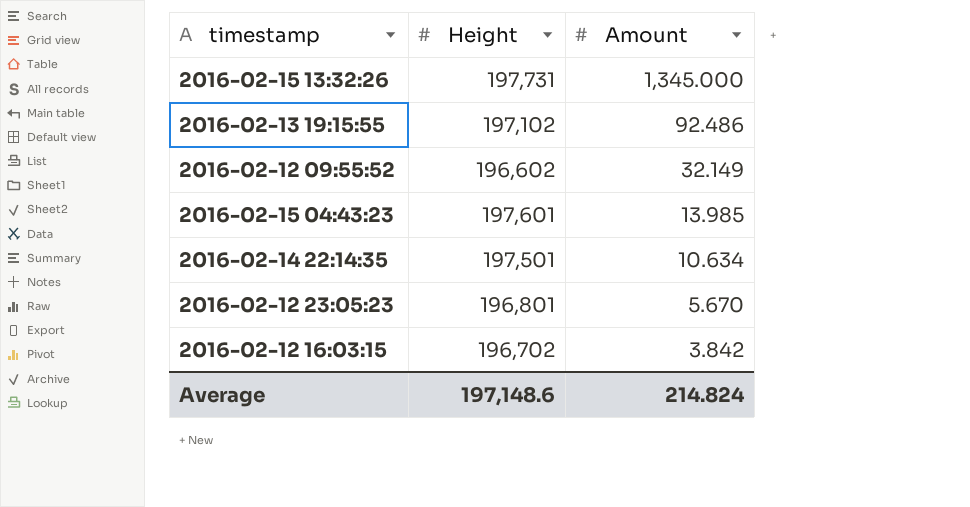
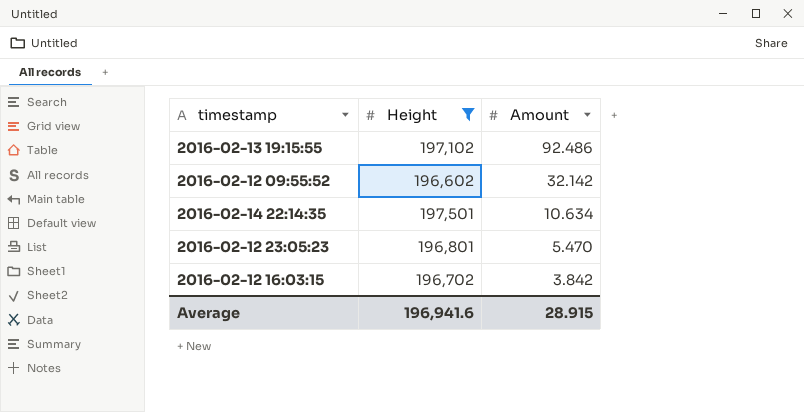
filter: none -> Height <= 197,501
2016-02-12 09:55:52 | Amount: 32.149 -> 32.142
2016-02-12 23:05:23 | Amount: 5.670 -> 5.470
Average | Height: 197,148.6 -> 196,941.6
Average | Amount: 214.824 -> 28.915

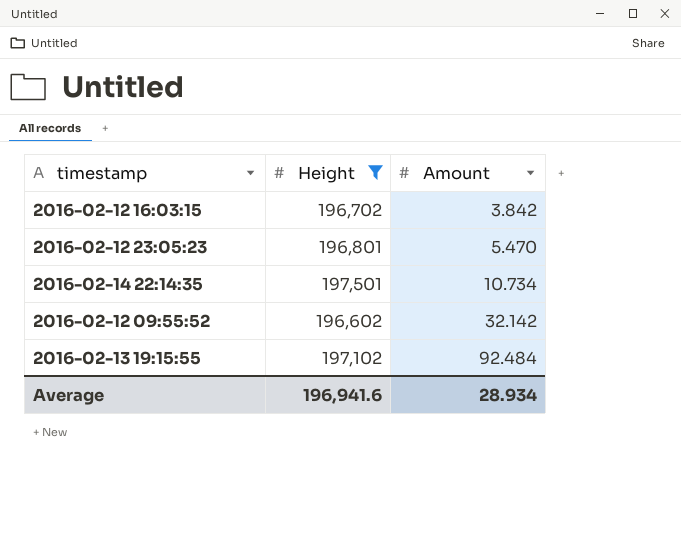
row order: Amount descending -> Amount ascending
2016-02-14 22:14:35 | Amount: 10.634 -> 10.734
2016-02-13 19:15:55 | Amount: 92.486 -> 92.484
Average | Amount: 28.915 -> 28.934

